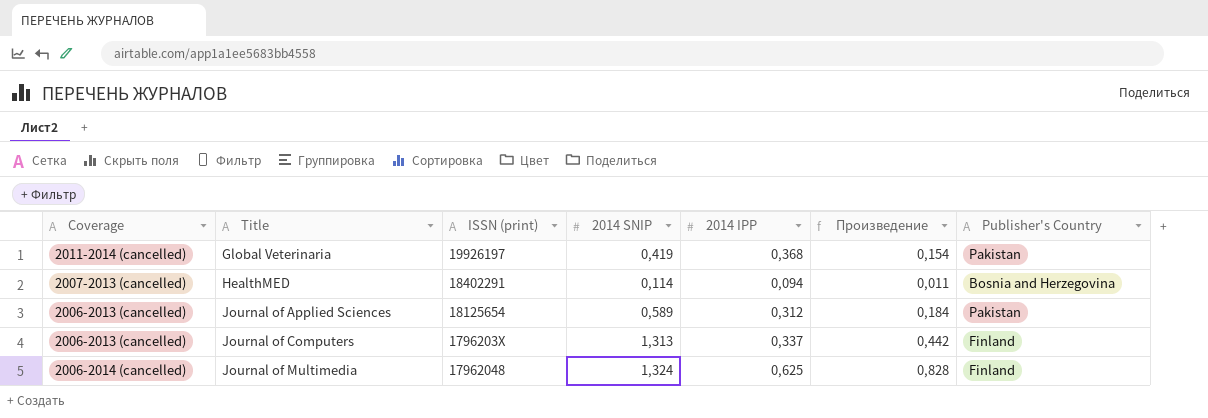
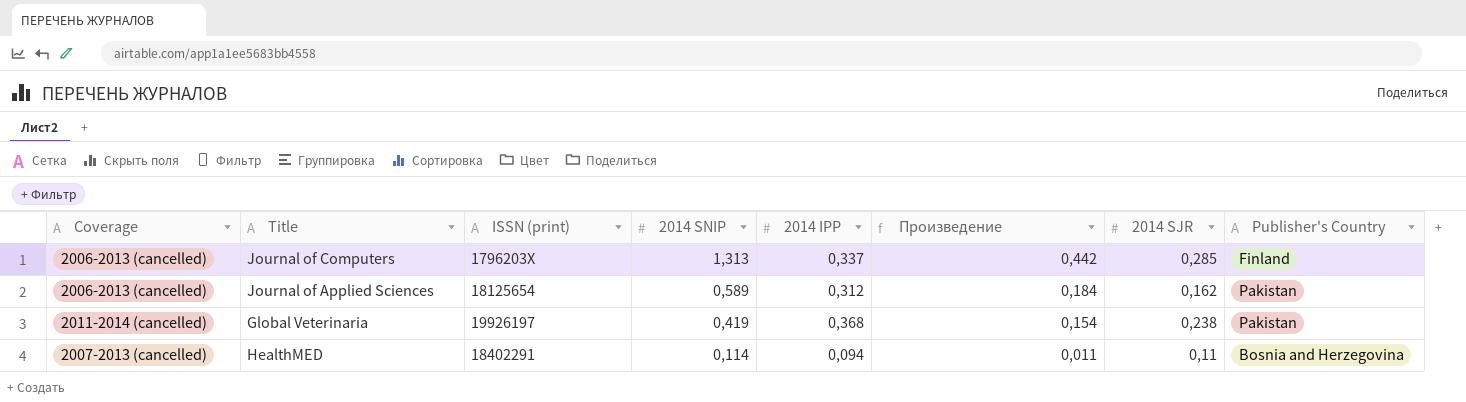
row order: Title ascending -> 2014 SNIP descending
column 2014 SJR | position: none -> 7
row Journal of Multimedia: 2006-2014 (cancelled) | 17962048 | 1,324 | 0,625 | 0,828 | Finland -> none

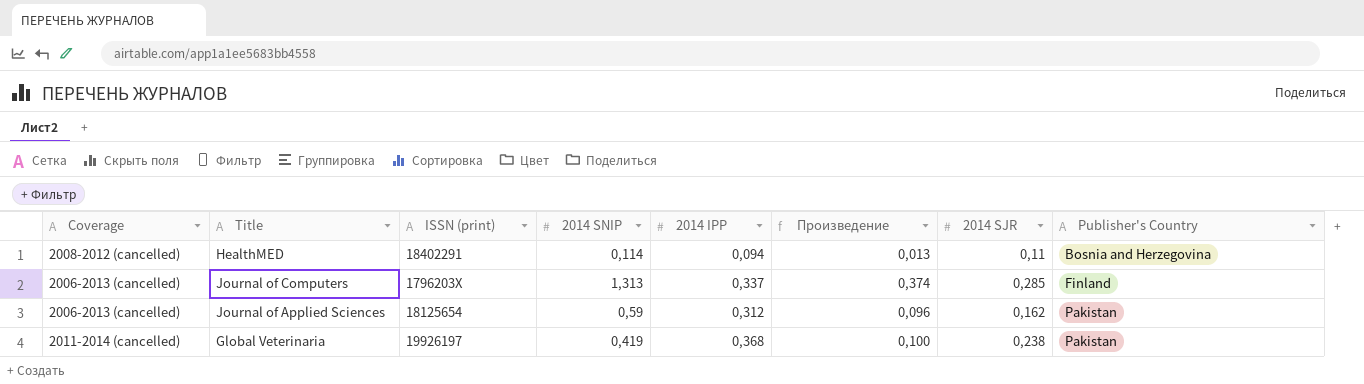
row order: 2014 SNIP descending -> Publisher's Country ascending
column Произведение | formula: [2014 SNIP] * [2014 IPP] -> [2014 SNIP] * [2014 SJR]
HealthMED | Coverage: 2007-2013 (cancelled) -> 2008-2012 (cancelled)
Journal of Applied Sciences | 2014 SNIP: 0,589 -> 0,59

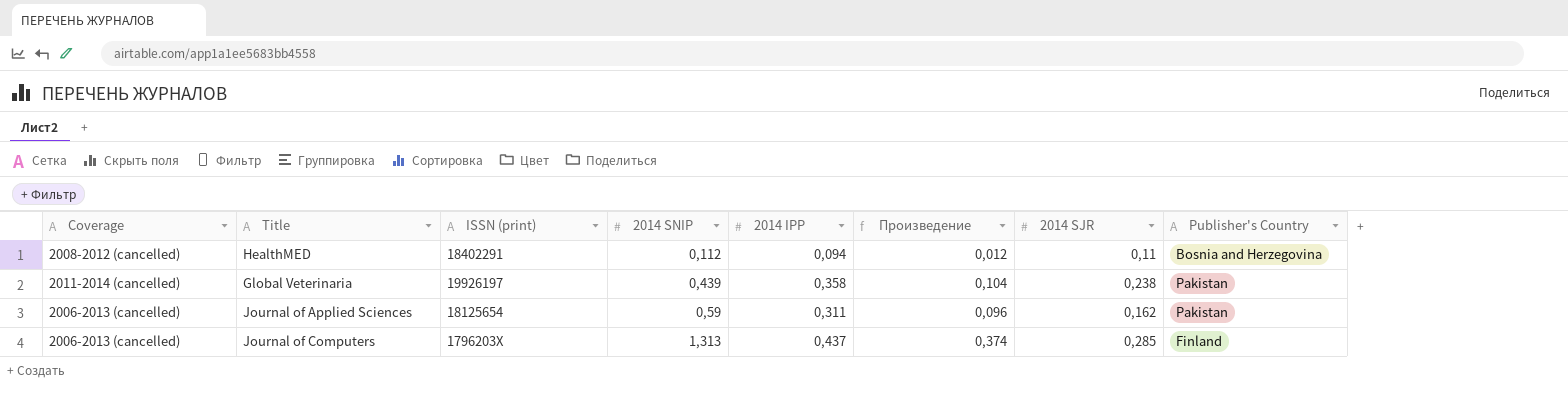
row order: Publisher's Country ascending -> 2014 SNIP ascending
HealthMED | 2014 SNIP: 0,114 -> 0,112
HealthMED | Произведение: 0,013 -> 0,012
Global Veterinaria | 2014 SNIP: 0,419 -> 0,439
Global Veterinaria | 2014 IPP: 0,368 -> 0,358
Global Veterinaria | Произведение: 0,100 -> 0,104
Journal of Applied Sciences | 2014 IPP: 0,312 -> 0,311
Journal of Computers | 2014 IPP: 0,337 -> 0,437

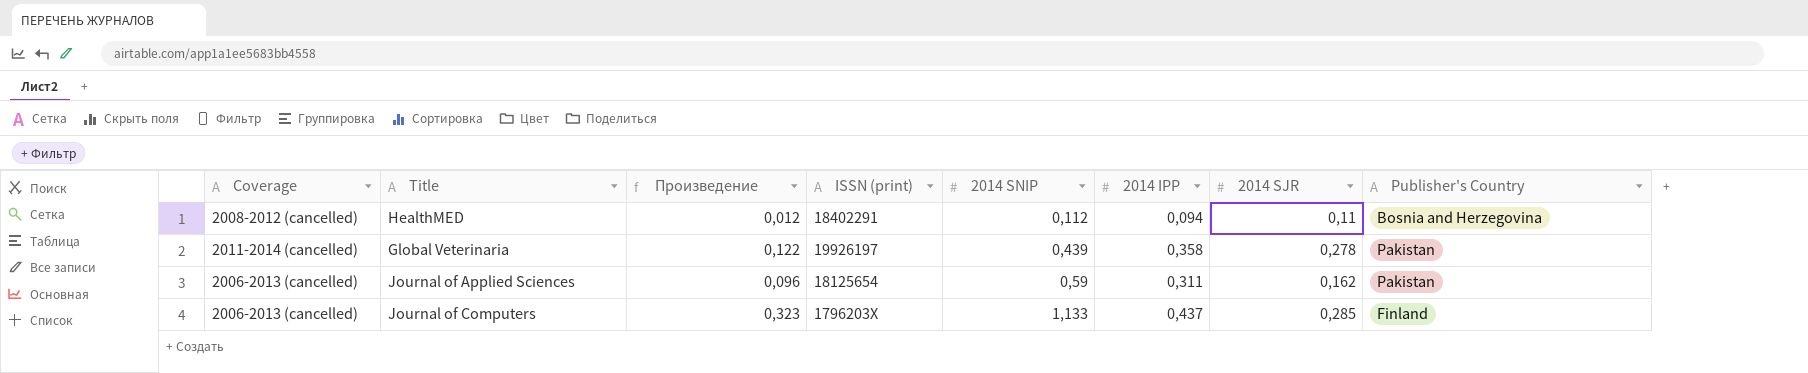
column Произведение | position: 6 -> 3
Global Veterinaria | Произведение: 0,104 -> 0,122
Global Veterinaria | 2014 SJR: 0,238 -> 0,278
Journal of Computers | Произведение: 0,374 -> 0,323
Journal of Computers | 2014 SNIP: 1,313 -> 1,133

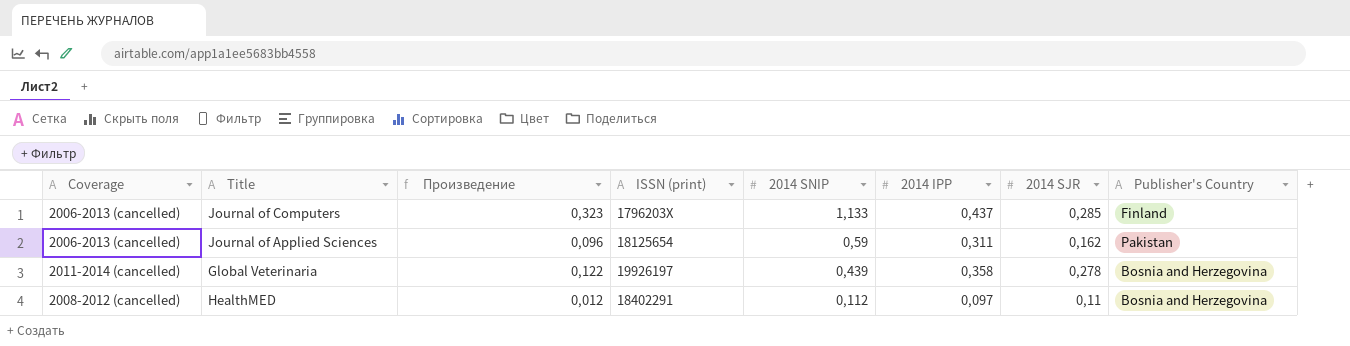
row order: 2014 SNIP ascending -> 2014 SNIP descending
Global Veterinaria | Publisher's Country: Pakistan -> Bosnia and Herzegovina
HealthMED | 2014 IPP: 0,094 -> 0,097

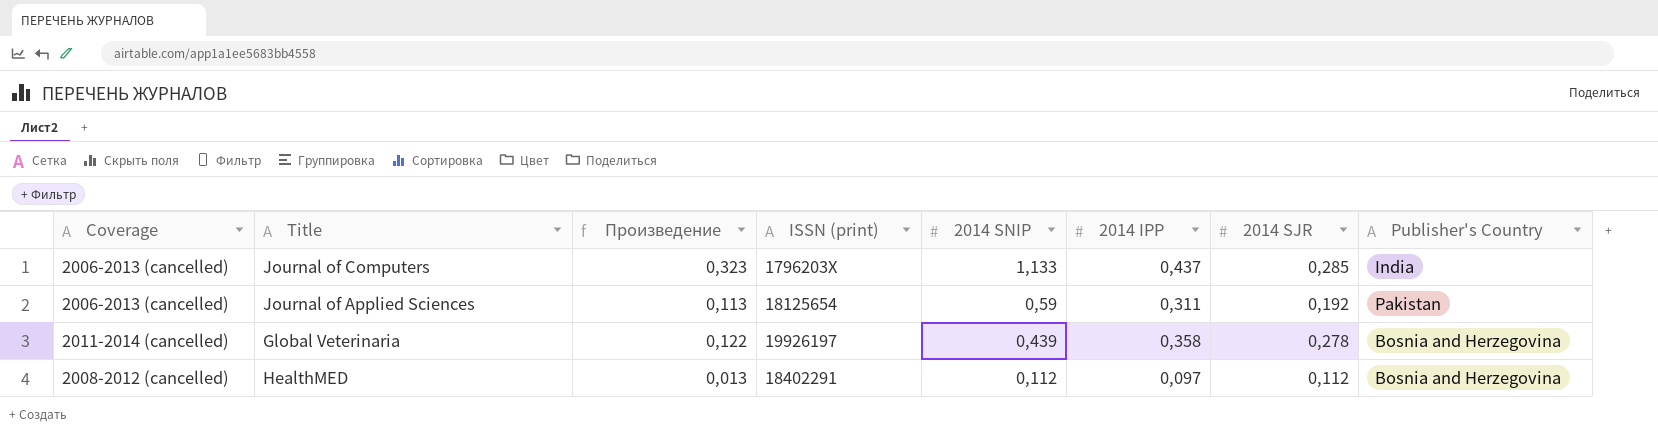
Journal of Computers | Publisher's Country: Finland -> India
Journal of Applied Sciences | Произведение: 0,096 -> 0,113
Journal of Applied Sciences | 2014 SJR: 0,162 -> 0,192
HealthMED | Произведение: 0,012 -> 0,013
HealthMED | 2014 SJR: 0,11 -> 0,112

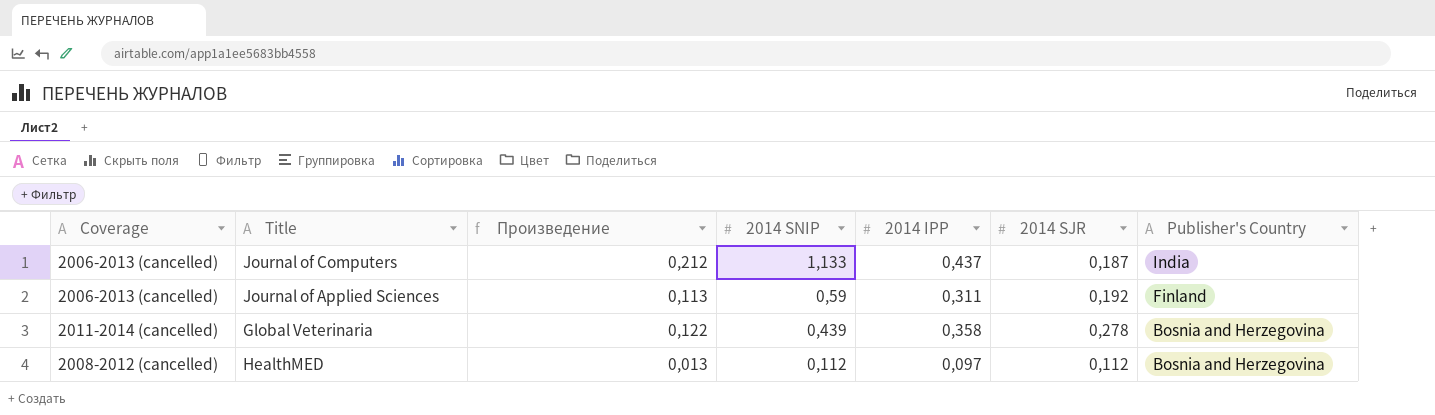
column ISSN (print) | position: 4 -> none
Journal of Computers | Произведение: 0,323 -> 0,212
Journal of Computers | 2014 SJR: 0,285 -> 0,187
Journal of Applied Sciences | Publisher's Country: Pakistan -> Finland

